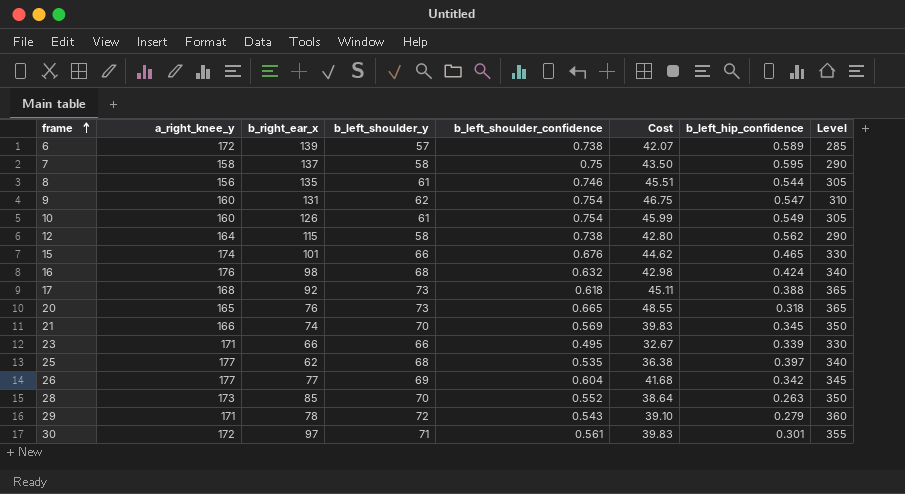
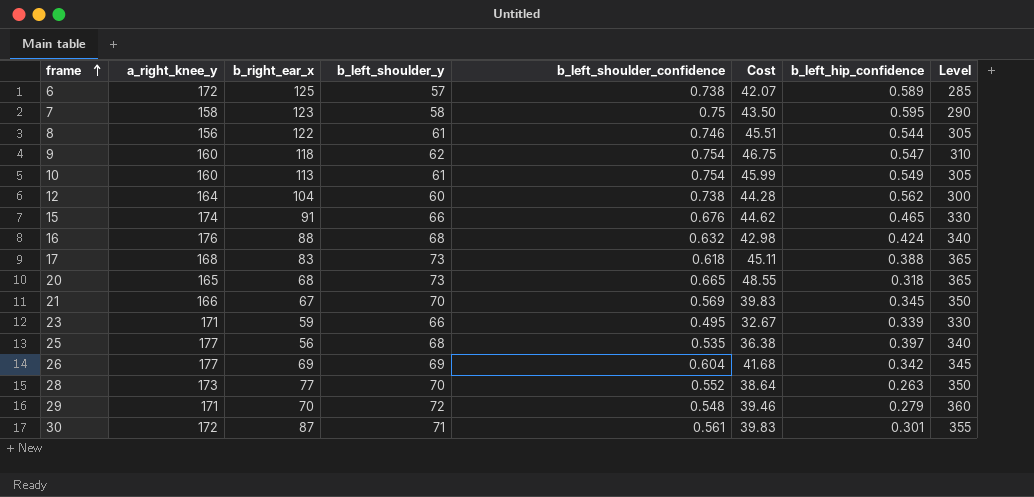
6 | b_right_ear_x: 139 -> 125
7 | b_right_ear_x: 137 -> 123
8 | b_right_ear_x: 135 -> 122
9 | b_right_ear_x: 131 -> 118
10 | b_right_ear_x: 126 -> 113
12 | b_right_ear_x: 115 -> 104
12 | b_left_shoulder_y: 58 -> 60
12 | Cost: 42.80 -> 44.28
12 | Level: 290 -> 300
15 | b_right_ear_x: 101 -> 91
16 | b_right_ear_x: 98 -> 88
17 | b_right_ear_x: 92 -> 83
20 | b_right_ear_x: 76 -> 68
21 | b_right_ear_x: 74 -> 67
23 | b_right_ear_x: 66 -> 59
25 | b_right_ear_x: 62 -> 56
26 | b_right_ear_x: 77 -> 69
28 | b_right_ear_x: 85 -> 77
29 | b_right_ear_x: 78 -> 70
29 | b_left_shoulder_confidence: 0.543 -> 0.548
29 | Cost: 39.10 -> 39.46
30 | b_right_ear_x: 97 -> 87

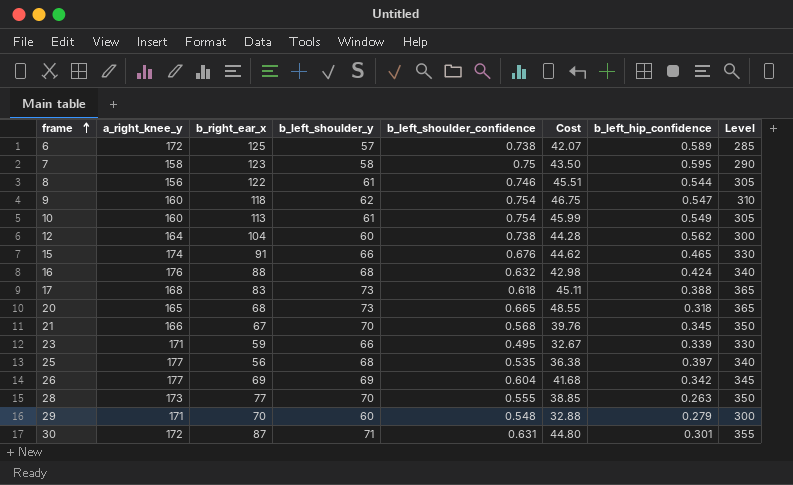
21 | b_left_shoulder_confidence: 0.569 -> 0.568
21 | Cost: 39.83 -> 39.76
28 | b_left_shoulder_confidence: 0.552 -> 0.555
28 | Cost: 38.64 -> 38.85
29 | b_left_shoulder_y: 72 -> 60
29 | Cost: 39.46 -> 32.88
29 | Level: 360 -> 300
30 | b_left_shoulder_confidence: 0.561 -> 0.631
30 | Cost: 39.83 -> 44.80

